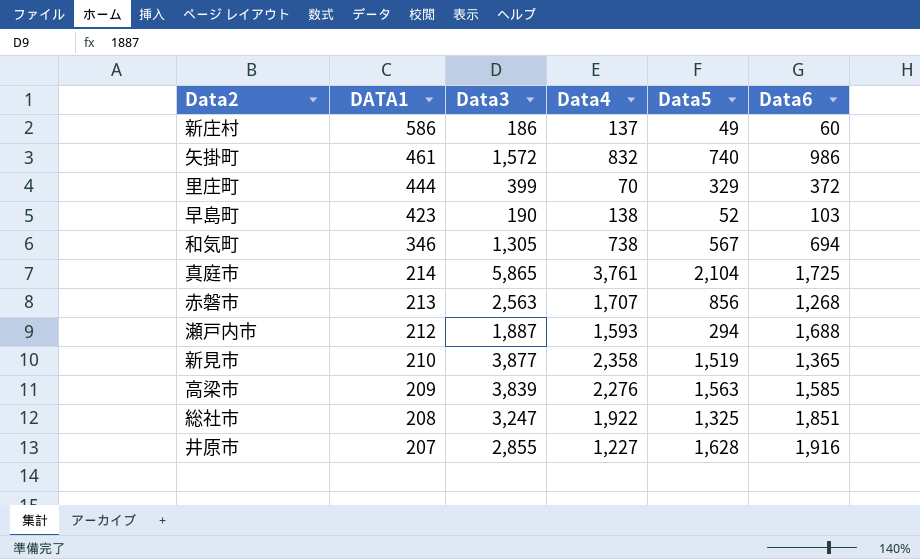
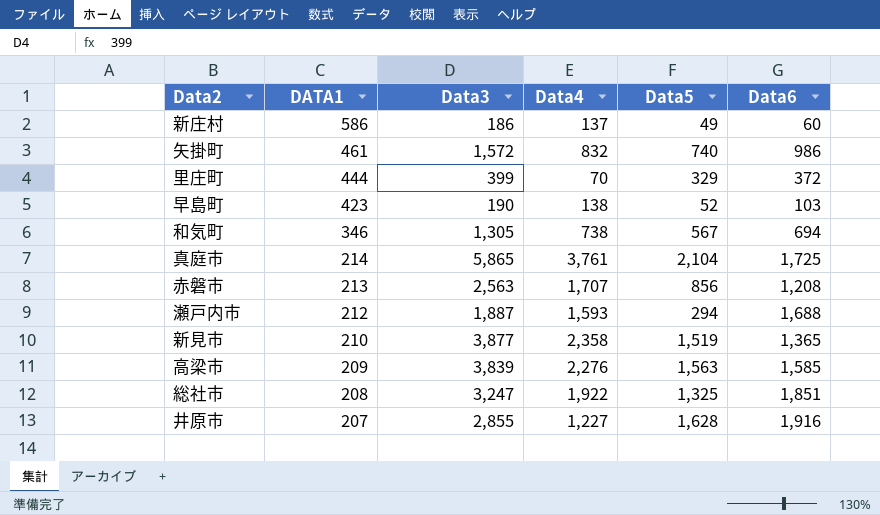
赤磐市 | Data6: 1,268 -> 1,208

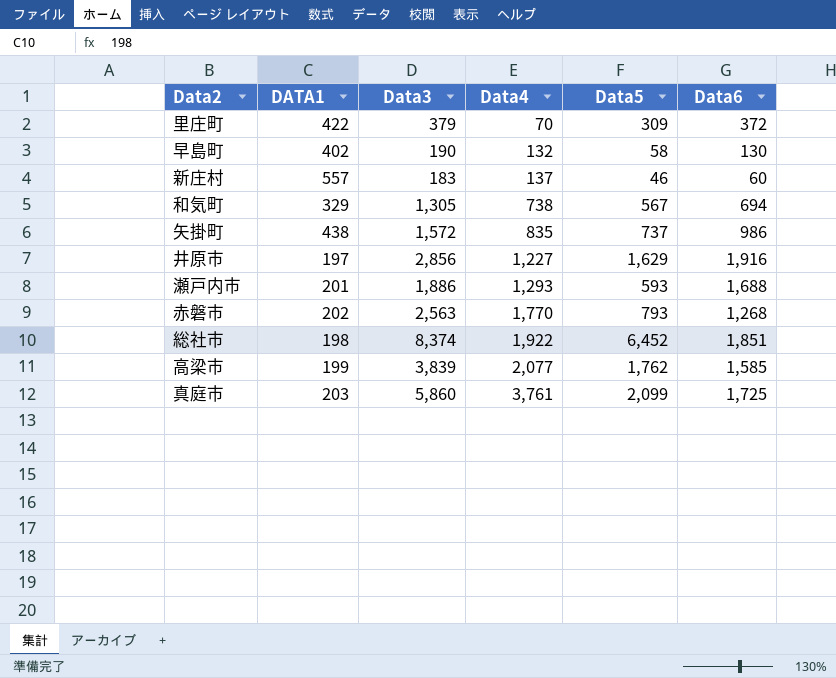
row order: DATA1 descending -> Data4 ascending
row 新見市: 210 | 3,877 | 2,358 | 1,519 | 1,365 -> none
里庄町 | DATA1: 444 -> 422
里庄町 | Data3: 399 -> 379
里庄町 | Data5: 329 -> 309
早島町 | DATA1: 423 -> 402
早島町 | Data4: 138 -> 132
早島町 | Data5: 52 -> 58
早島町 | Data6: 103 -> 130
新庄村 | DATA1: 586 -> 557
新庄村 | Data3: 186 -> 183
新庄村 | Data5: 49 -> 46
和気町 | DATA1: 346 -> 329
矢掛町 | DATA1: 461 -> 438
矢掛町 | Data4: 832 -> 835
矢掛町 | Data5: 740 -> 737
井原市 | DATA1: 207 -> 197
井原市 | Data3: 2,855 -> 2,856
井原市 | Data5: 1,628 -> 1,629
瀬戸内市 | DATA1: 212 -> 201
瀬戸内市 | Data3: 1,887 -> 1,886
瀬戸内市 | Data4: 1,593 -> 1,293
瀬戸内市 | Data5: 294 -> 593
赤磐市 | DATA1: 213 -> 202
赤磐市 | Data4: 1,707 -> 1,770
赤磐市 | Data5: 856 -> 793
赤磐市 | Data6: 1,208 -> 1,268
総社市 | DATA1: 208 -> 198
総社市 | Data3: 3,247 -> 8,374
総社市 | Data5: 1,325 -> 6,452
高梁市 | DATA1: 209 -> 199
高梁市 | Data4: 2,276 -> 2,077
高梁市 | Data5: 1,563 -> 1,762
真庭市 | DATA1: 214 -> 203
真庭市 | Data3: 5,865 -> 5,860
真庭市 | Data5: 2,104 -> 2,099

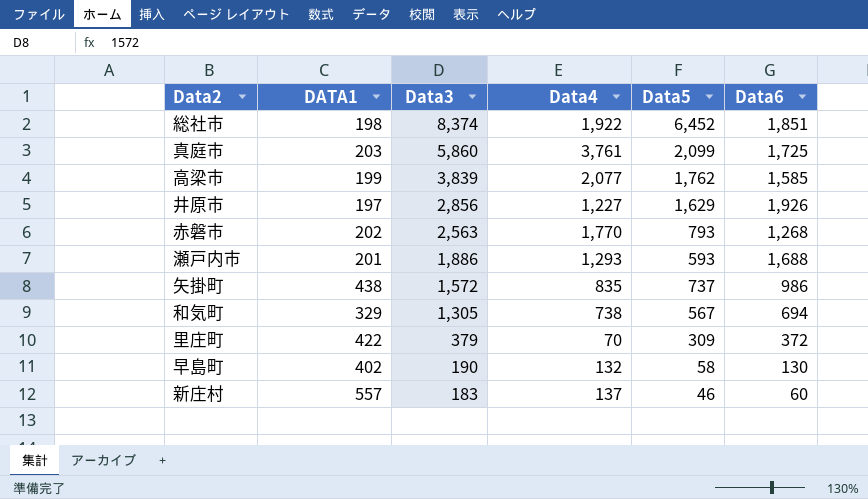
row order: Data4 ascending -> Data3 descending
井原市 | Data6: 1,916 -> 1,926

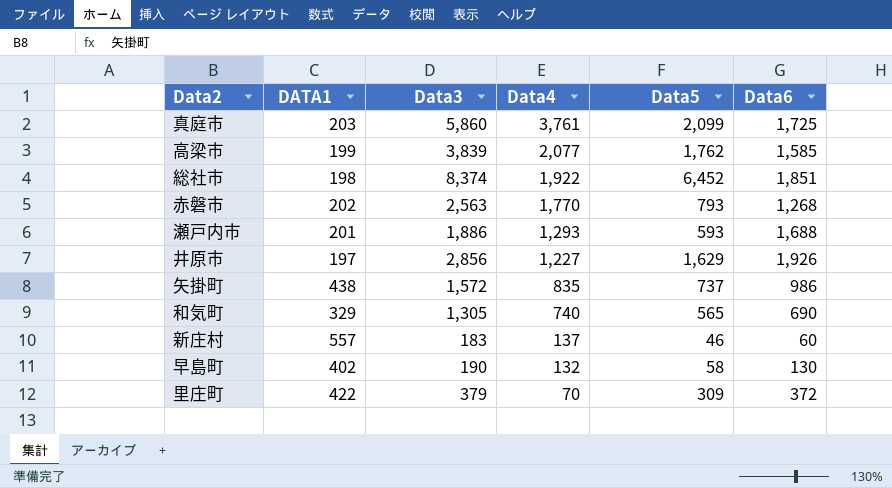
row order: Data3 descending -> Data4 descending
和気町 | Data4: 738 -> 740
和気町 | Data5: 567 -> 565
和気町 | Data6: 694 -> 690

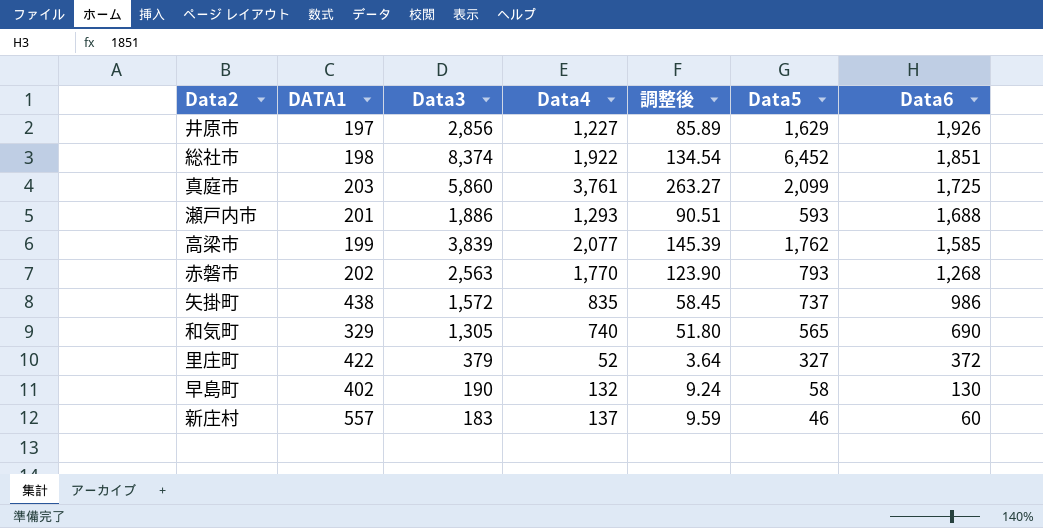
row order: Data4 descending -> Data6 descending
column 調整後 | formula: none -> [Data4] * 0.07
里庄町 | Data4: 70 -> 52
里庄町 | Data5: 309 -> 327

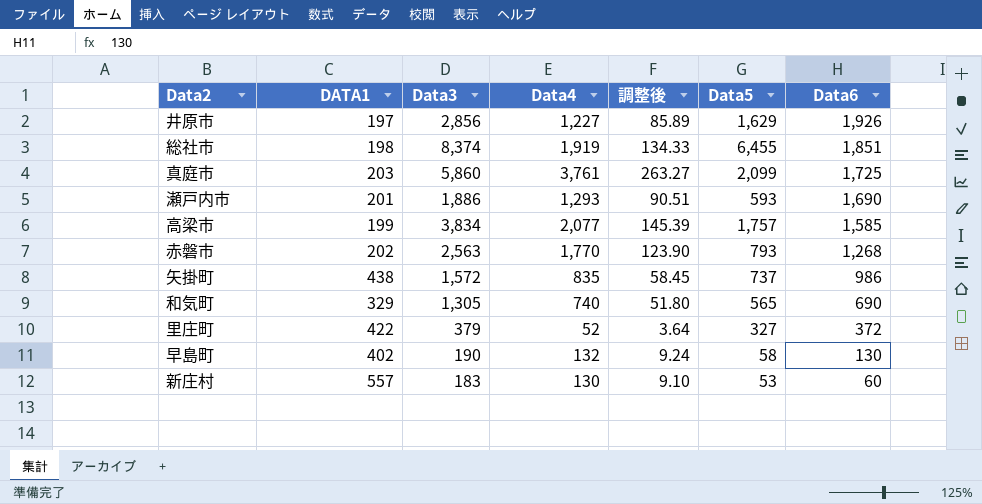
総社市 | Data4: 1,922 -> 1,919
総社市 | 調整後: 134.54 -> 134.33
総社市 | Data5: 6,452 -> 6,455
瀬戸内市 | Data6: 1,688 -> 1,690
高梁市 | Data3: 3,839 -> 3,834
高梁市 | Data5: 1,762 -> 1,757
新庄村 | Data4: 137 -> 130
新庄村 | 調整後: 9.59 -> 9.10
新庄村 | Data5: 46 -> 53

